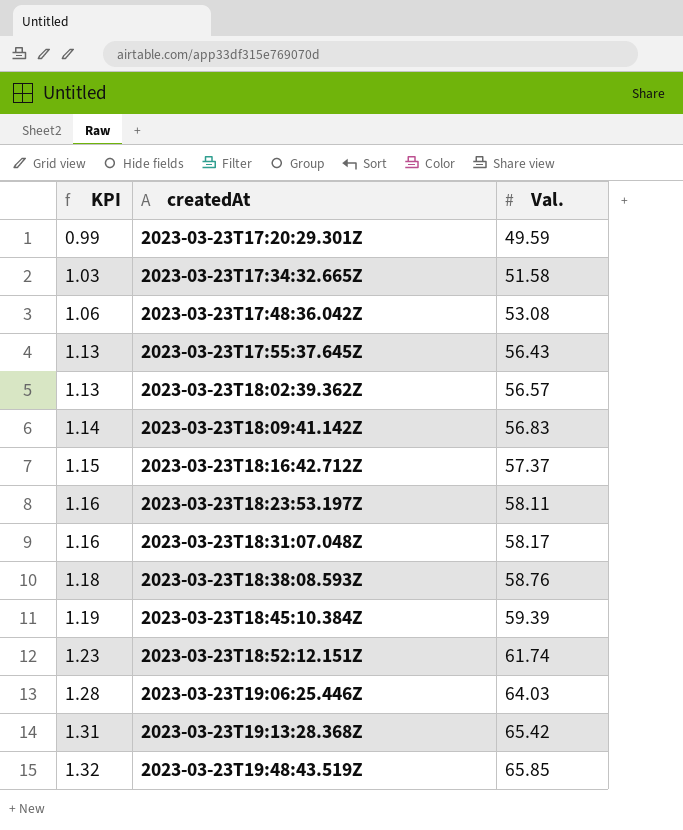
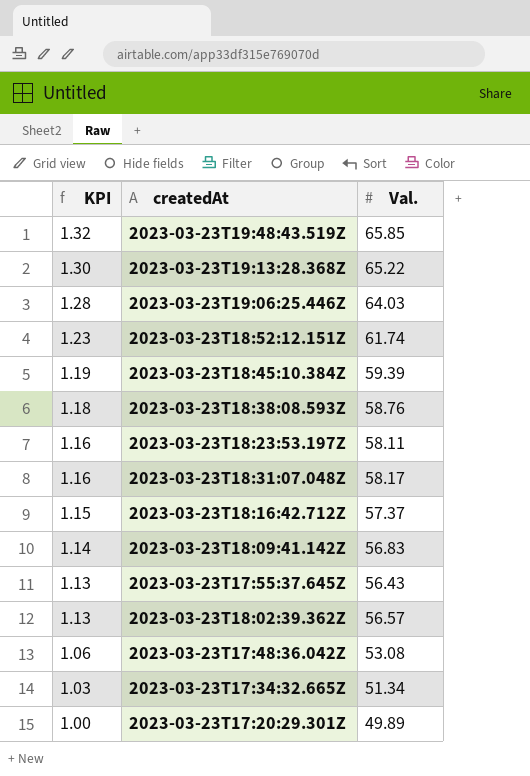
row order: KPI ascending -> KPI descending
2023-03-23T19:13:28.368Z | KPI: 1.31 -> 1.30
2023-03-23T19:13:28.368Z | Val.: 65.42 -> 65.22
2023-03-23T17:34:32.665Z | Val.: 51.58 -> 51.34
2023-03-23T17:20:29.301Z | KPI: 0.99 -> 1.00
2023-03-23T17:20:29.301Z | Val.: 49.59 -> 49.89

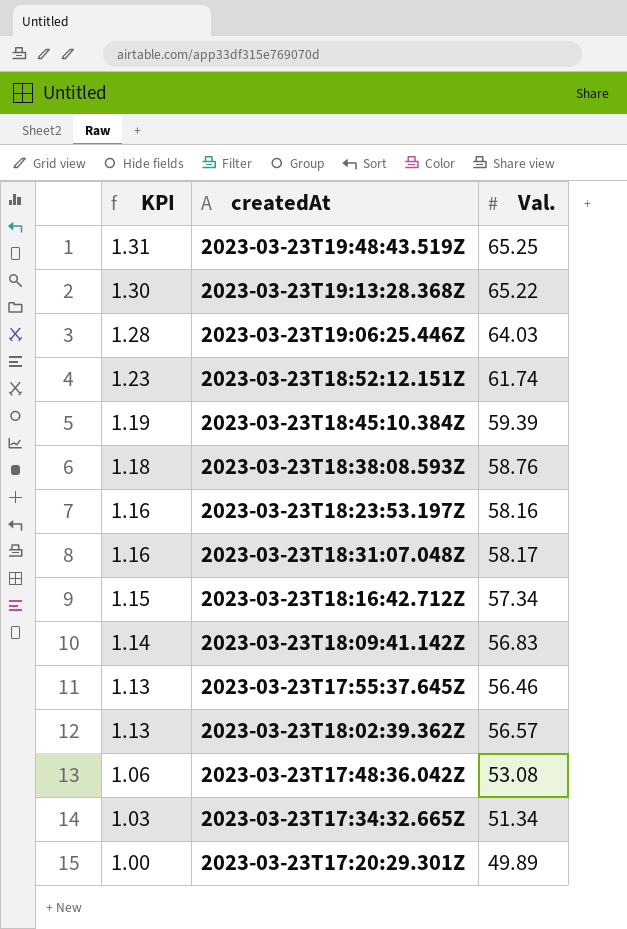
2023-03-23T19:48:43.519Z | KPI: 1.32 -> 1.31
2023-03-23T19:48:43.519Z | Val.: 65.85 -> 65.25
2023-03-23T18:23:53.197Z | Val.: 58.11 -> 58.16
2023-03-23T18:16:42.712Z | Val.: 57.37 -> 57.34
2023-03-23T17:55:37.645Z | Val.: 56.43 -> 56.46

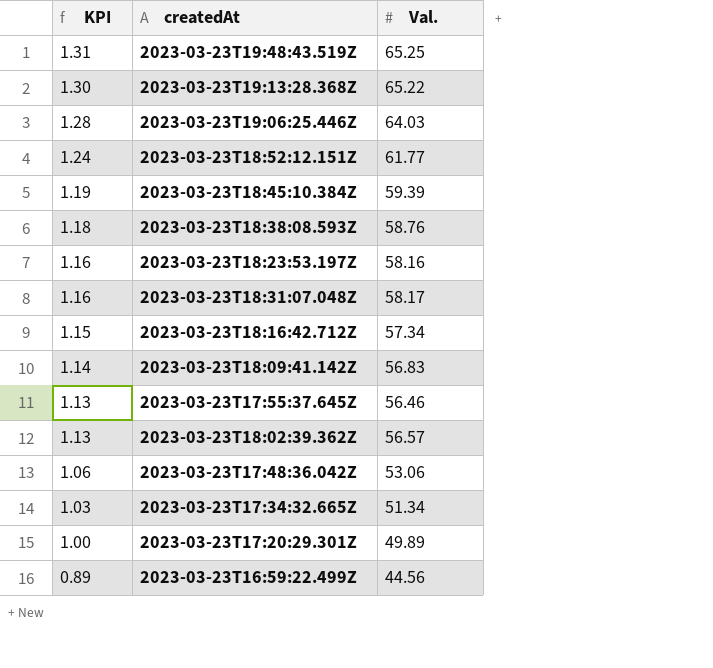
2023-03-23T18:52:12.151Z | KPI: 1.23 -> 1.24
2023-03-23T18:52:12.151Z | Val.: 61.74 -> 61.77
2023-03-23T17:48:36.042Z | Val.: 53.08 -> 53.06
row 2023-03-23T16:59:22.499Z: none -> 0.89 | 44.56

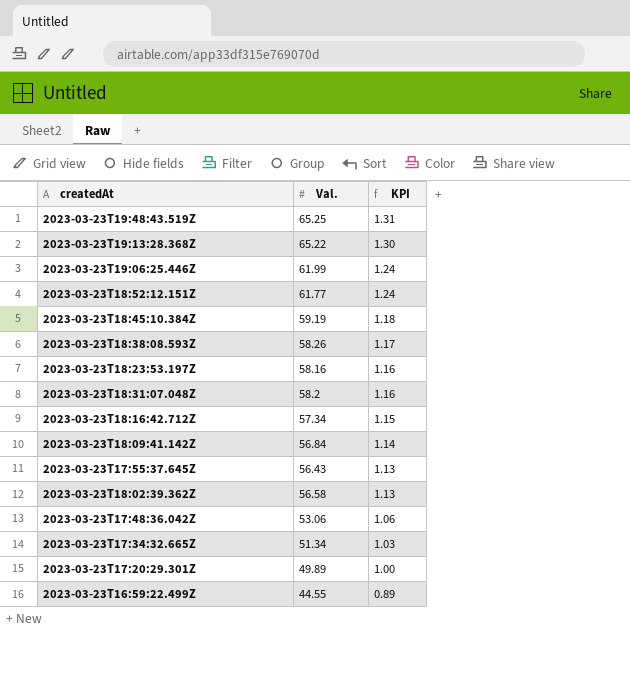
column KPI | position: 1 -> 3
2023-03-23T19:06:25.446Z | Val.: 64.03 -> 61.99
2023-03-23T19:06:25.446Z | KPI: 1.28 -> 1.24
2023-03-23T18:45:10.384Z | Val.: 59.39 -> 59.19
2023-03-23T18:45:10.384Z | KPI: 1.19 -> 1.18
2023-03-23T18:38:08.593Z | Val.: 58.76 -> 58.26
2023-03-23T18:38:08.593Z | KPI: 1.18 -> 1.17
2023-03-23T18:31:07.048Z | Val.: 58.17 -> 58.2
2023-03-23T18:09:41.142Z | Val.: 56.83 -> 56.84
2023-03-23T17:55:37.645Z | Val.: 56.46 -> 56.43
2023-03-23T18:02:39.362Z | Val.: 56.57 -> 56.58
2023-03-23T16:59:22.499Z | Val.: 44.56 -> 44.55

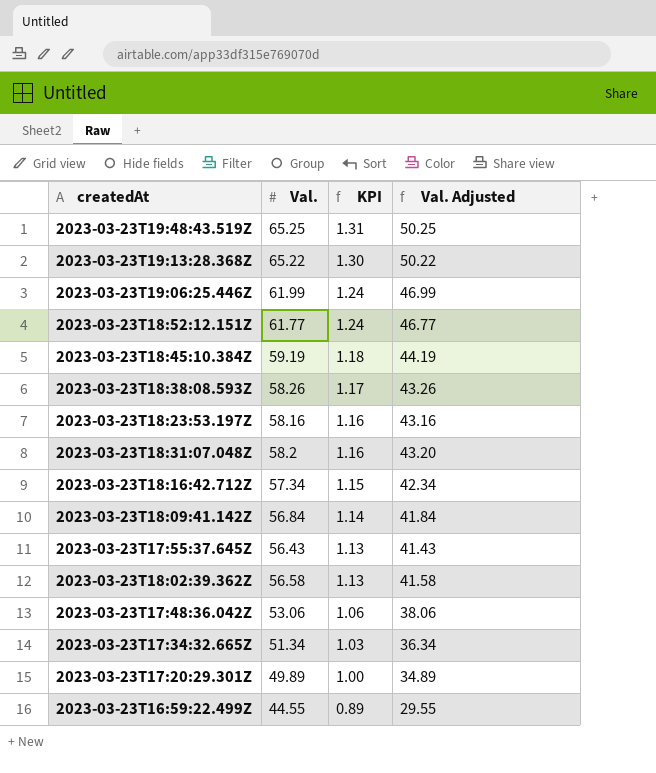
column Val. Adjusted | formula: none -> [Val.] - 15

